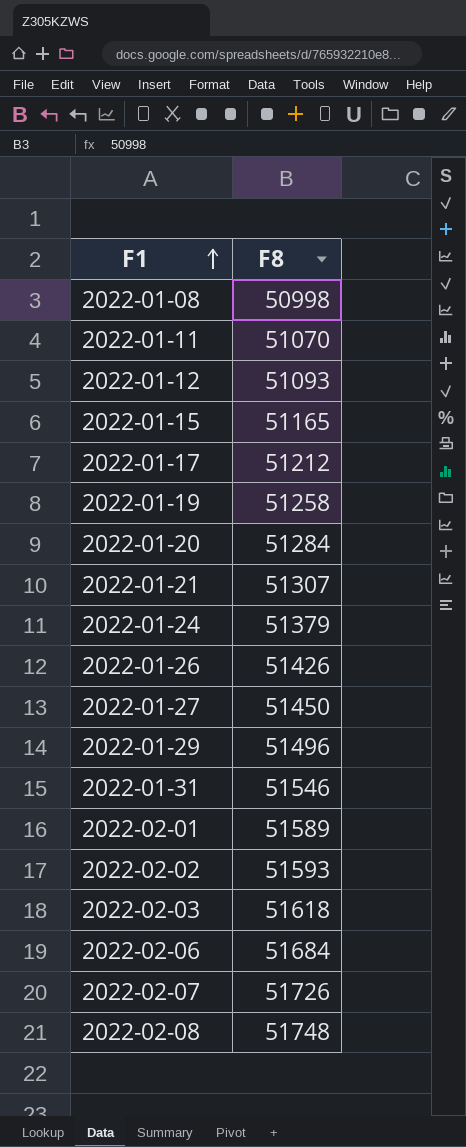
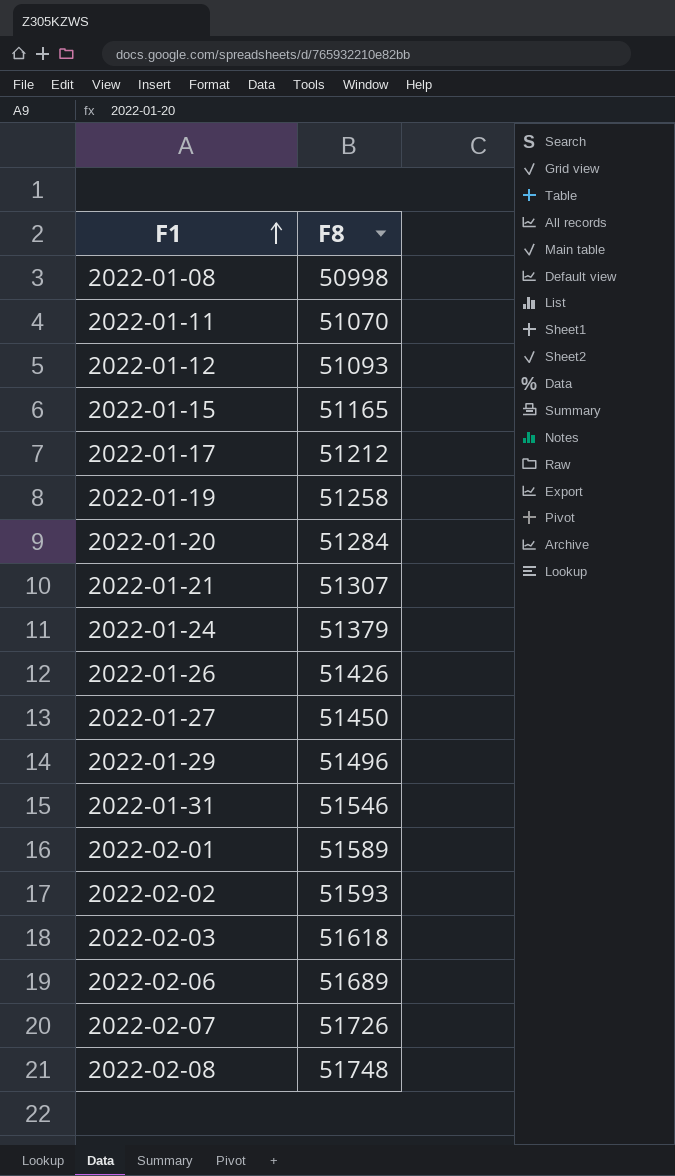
2022-02-06 | F8: 51684 -> 51689

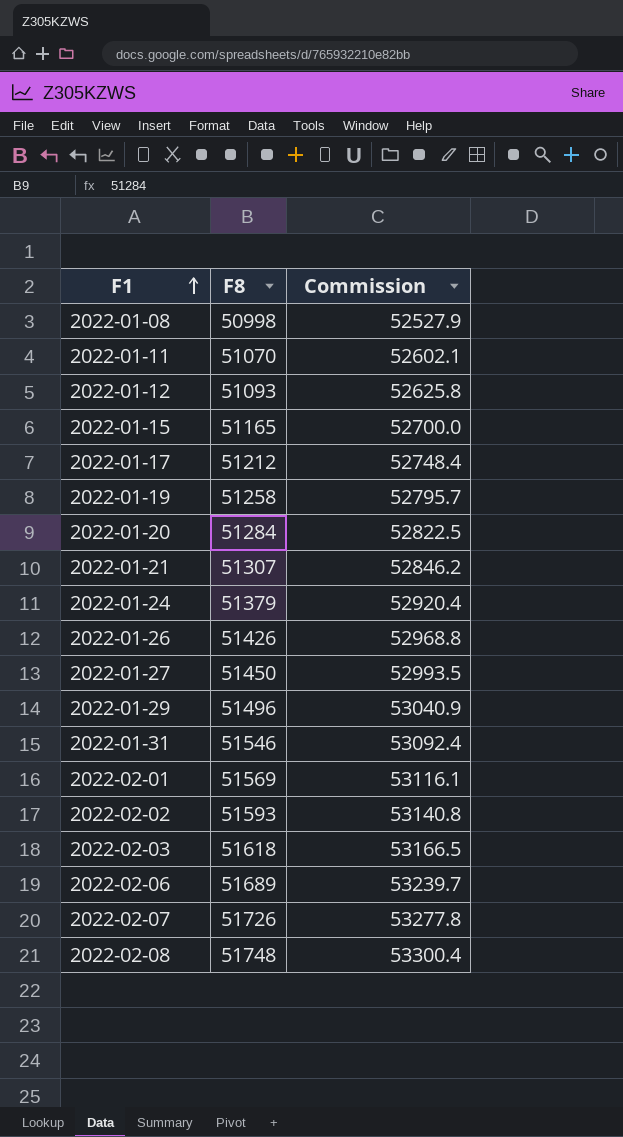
column Commission | formula: none -> [F8] * 1.03
2022-02-01 | F8: 51589 -> 51569

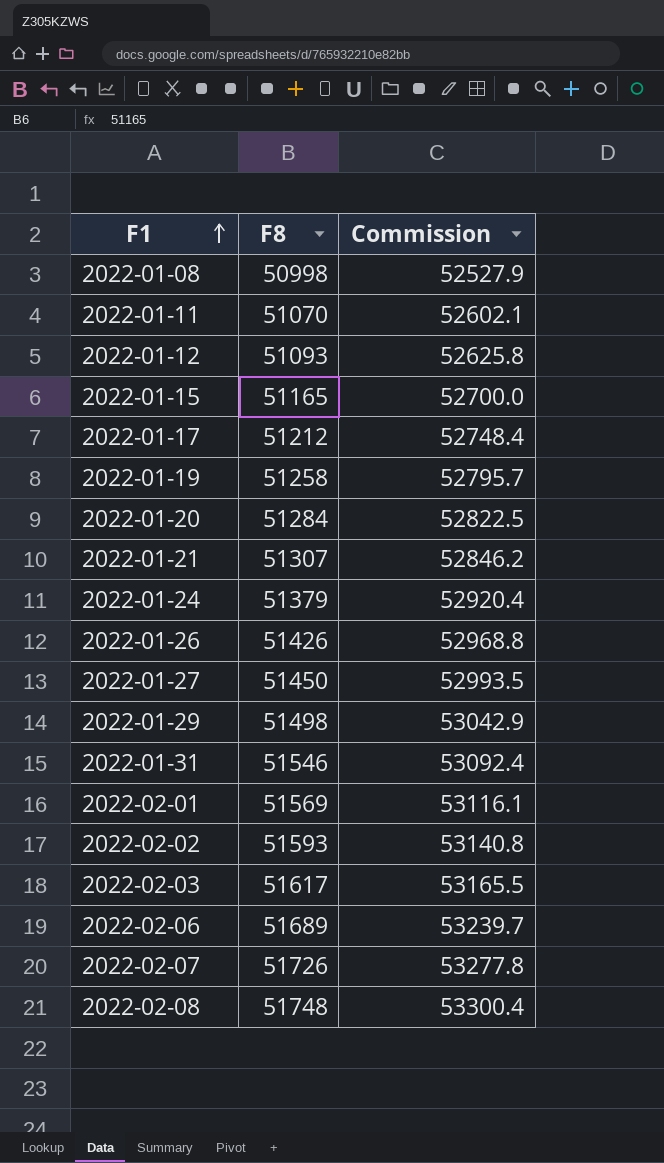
2022-01-29 | F8: 51496 -> 51498
2022-01-29 | Commission: 53040.9 -> 53042.9
2022-02-03 | F8: 51618 -> 51617
2022-02-03 | Commission: 53166.5 -> 53165.5

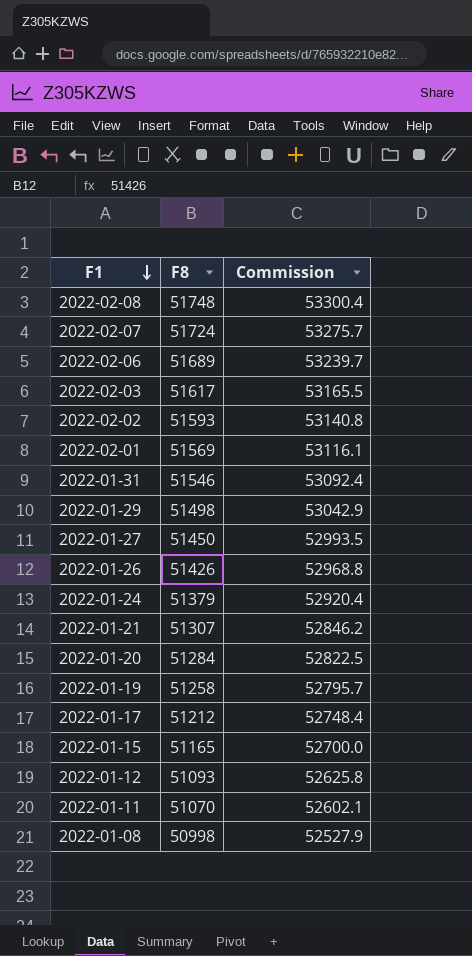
row order: F1 ascending -> F1 descending
2022-02-07 | F8: 51726 -> 51724
2022-02-07 | Commission: 53277.8 -> 53275.7

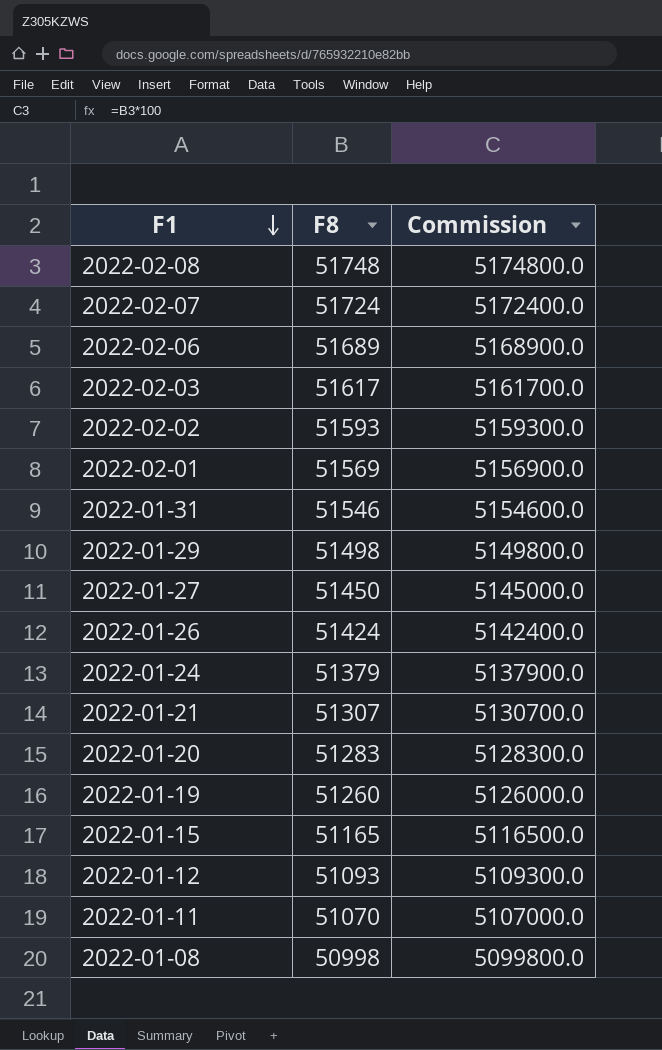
column Commission | formula: [F8] * 1.03 -> [F8] * 100
row 2022-01-17: 51212 | 52748.4 -> none
2022-01-26 | F8: 51426 -> 51424
2022-01-20 | F8: 51284 -> 51283
2022-01-19 | F8: 51258 -> 51260

